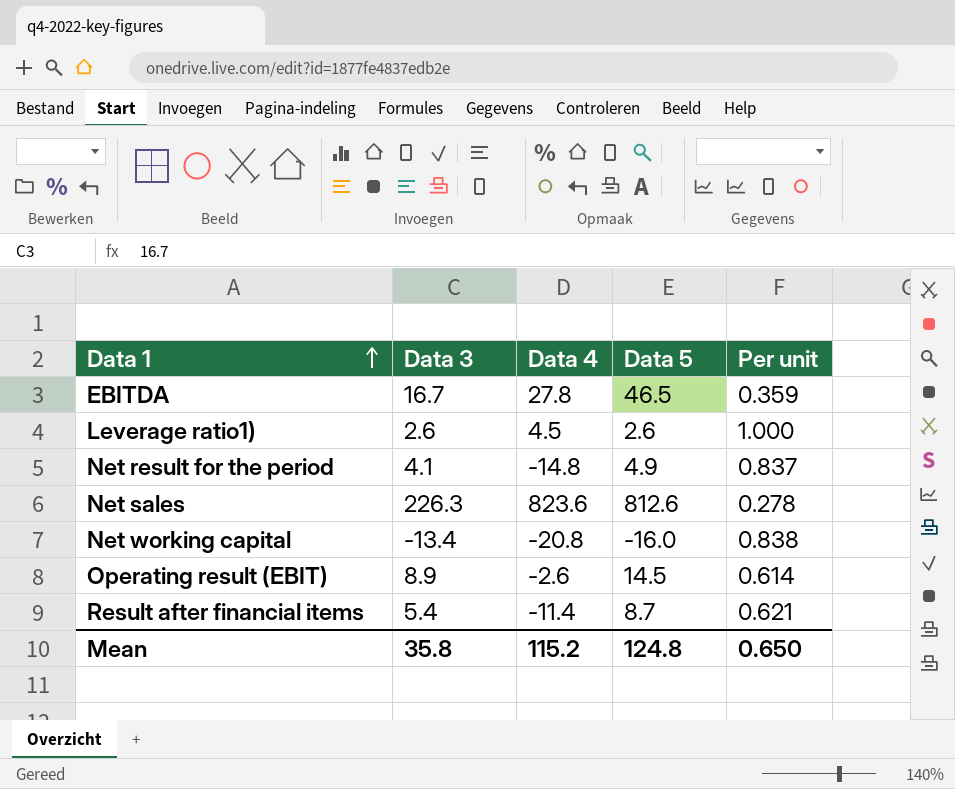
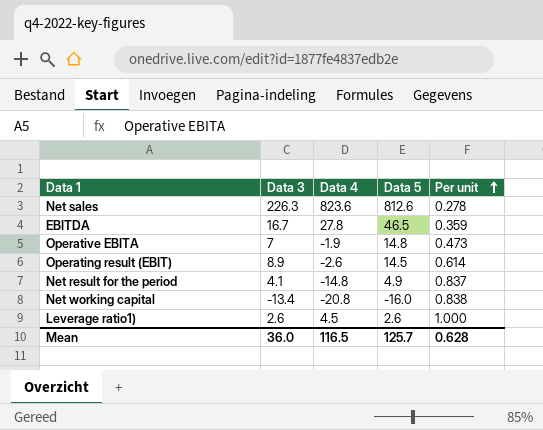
row order: Data 1 ascending -> Per unit ascending
row Result after financial items: 5.4 | -11.4 | 8.7 | 0.621 -> none
row Operative EBITA: none -> 7 | -1.9 | 14.8 | 0.473
Mean | Data 3: 35.8 -> 36.0
Mean | Data 4: 115.2 -> 116.5
Mean | Data 5: 124.8 -> 125.7
Mean | Per unit: 0.650 -> 0.628

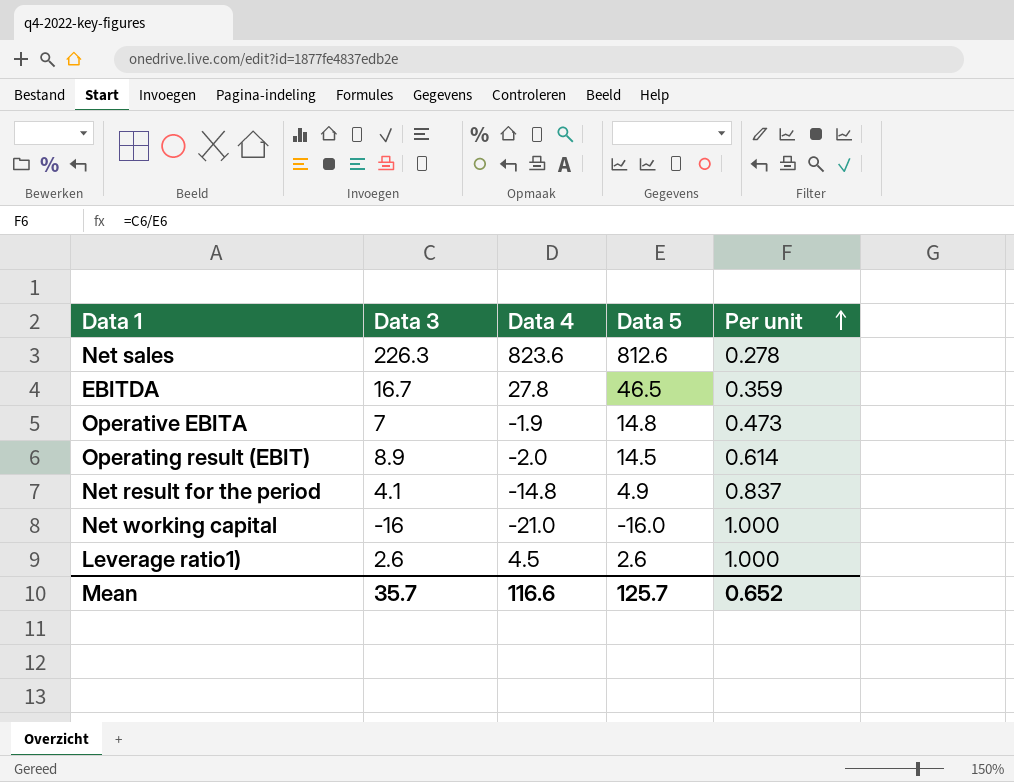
Operating result (EBIT) | Data 4: -2.6 -> -2.0
Net working capital | Data 3: -13.4 -> -16
Net working capital | Data 4: -20.8 -> -21.0
Net working capital | Per unit: 0.838 -> 1.000
Mean | Data 3: 36.0 -> 35.7
Mean | Data 4: 116.5 -> 116.6
Mean | Per unit: 0.628 -> 0.652

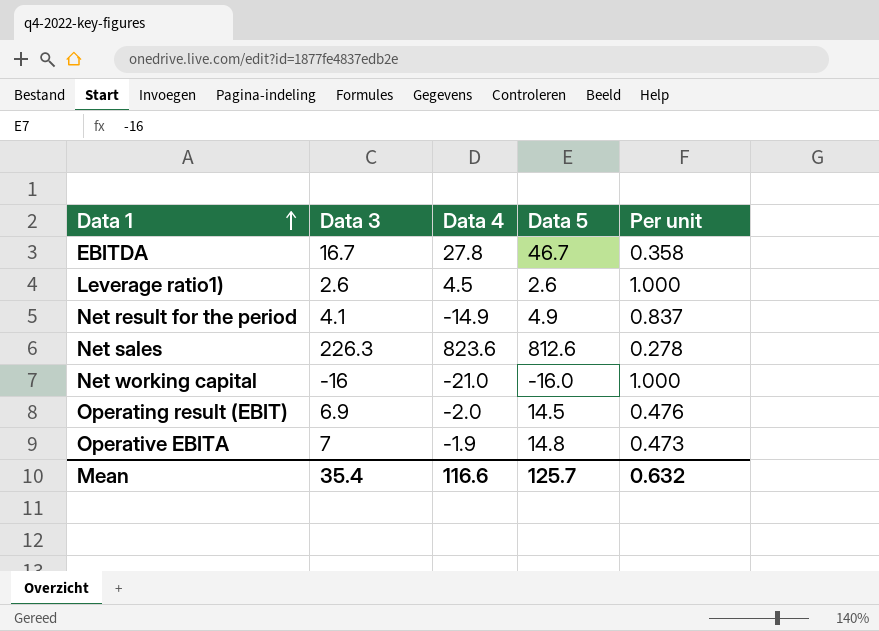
row order: Per unit ascending -> Data 1 ascending
EBITDA | Data 5: 46.5 -> 46.7
EBITDA | Per unit: 0.359 -> 0.358
Net result for the period | Data 4: -14.8 -> -14.9
Operating result (EBIT) | Data 3: 8.9 -> 6.9
Operating result (EBIT) | Per unit: 0.614 -> 0.476
Mean | Data 3: 35.7 -> 35.4
Mean | Per unit: 0.652 -> 0.632

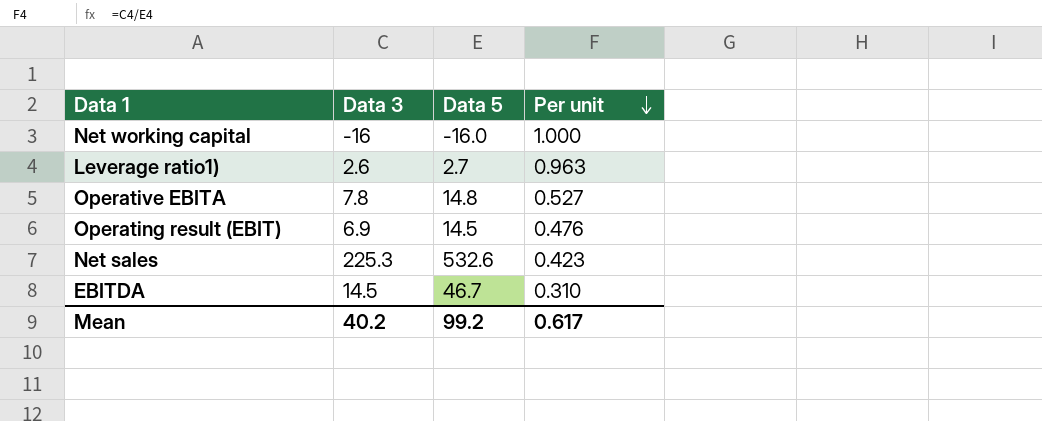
row order: Data 1 ascending -> Per unit descending
column Data 4 | position: 3 -> none
row Net result for the period: 4.1 | -14.9 | 4.9 | 0.837 -> none
Leverage ratio1) | Data 5: 2.6 -> 2.7
Leverage ratio1) | Per unit: 1.000 -> 0.963
Operative EBITA | Data 3: 7 -> 7.8
Operative EBITA | Per unit: 0.473 -> 0.527
Net sales | Data 3: 226.3 -> 225.3
Net sales | Data 5: 812.6 -> 532.6
Net sales | Per unit: 0.278 -> 0.423
EBITDA | Data 3: 16.7 -> 14.5
EBITDA | Per unit: 0.358 -> 0.310
Mean | Data 3: 35.4 -> 40.2
Mean | Data 5: 125.7 -> 99.2
Mean | Per unit: 0.632 -> 0.617

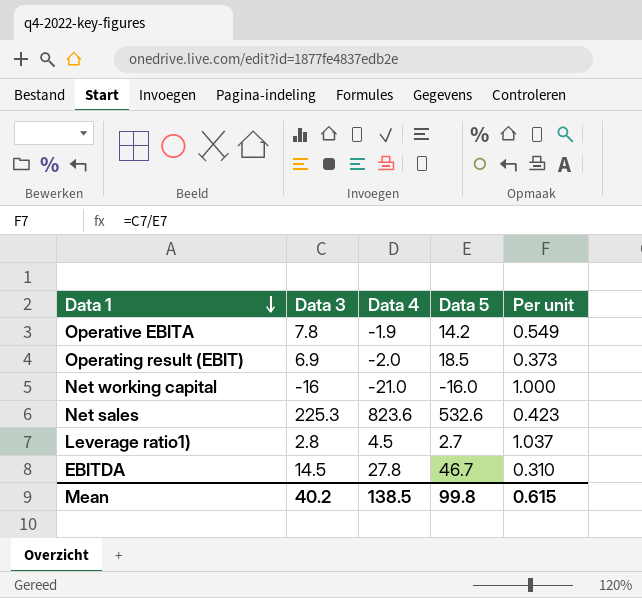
row order: Per unit descending -> Data 1 descending
column Data 4 | position: none -> 3
Operative EBITA | Data 5: 14.8 -> 14.2
Operative EBITA | Per unit: 0.527 -> 0.549
Operating result (EBIT) | Data 5: 14.5 -> 18.5
Operating result (EBIT) | Per unit: 0.476 -> 0.373
Leverage ratio1) | Data 3: 2.6 -> 2.8
Leverage ratio1) | Per unit: 0.963 -> 1.037
Mean | Data 5: 99.2 -> 99.8
Mean | Per unit: 0.617 -> 0.615

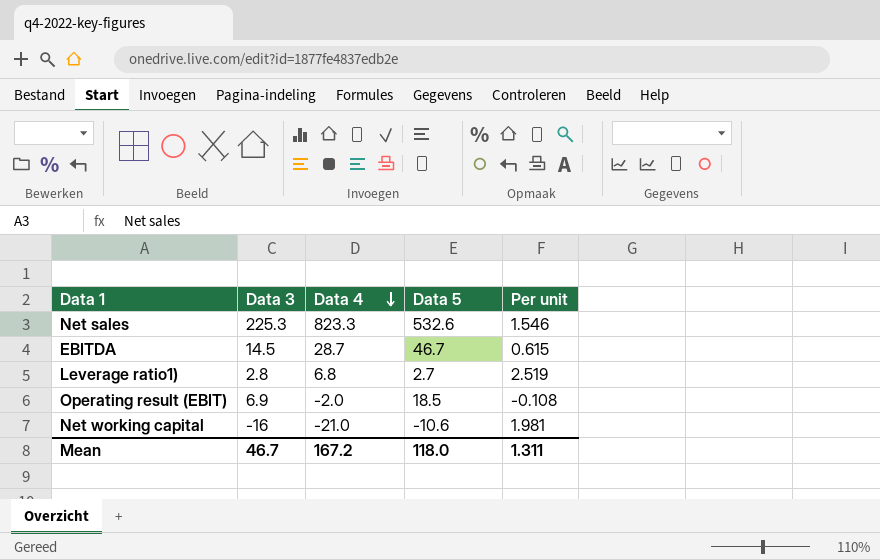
row order: Data 1 descending -> Data 4 descending
column Per unit | formula: [Data 3] / [Data 5] -> [Data 4] / [Data 5]
row Operative EBITA: 7.8 | -1.9 | 14.2 | 0.549 -> none
Net sales | Data 4: 823.6 -> 823.3
EBITDA | Data 4: 27.8 -> 28.7
Leverage ratio1) | Data 4: 4.5 -> 6.8
Net working capital | Data 5: -16.0 -> -10.6
Mean | Data 3: 40.2 -> 46.7
Mean | Data 4: 138.5 -> 167.2
Mean | Data 5: 99.8 -> 118.0
Mean | Per unit: 0.615 -> 1.311

